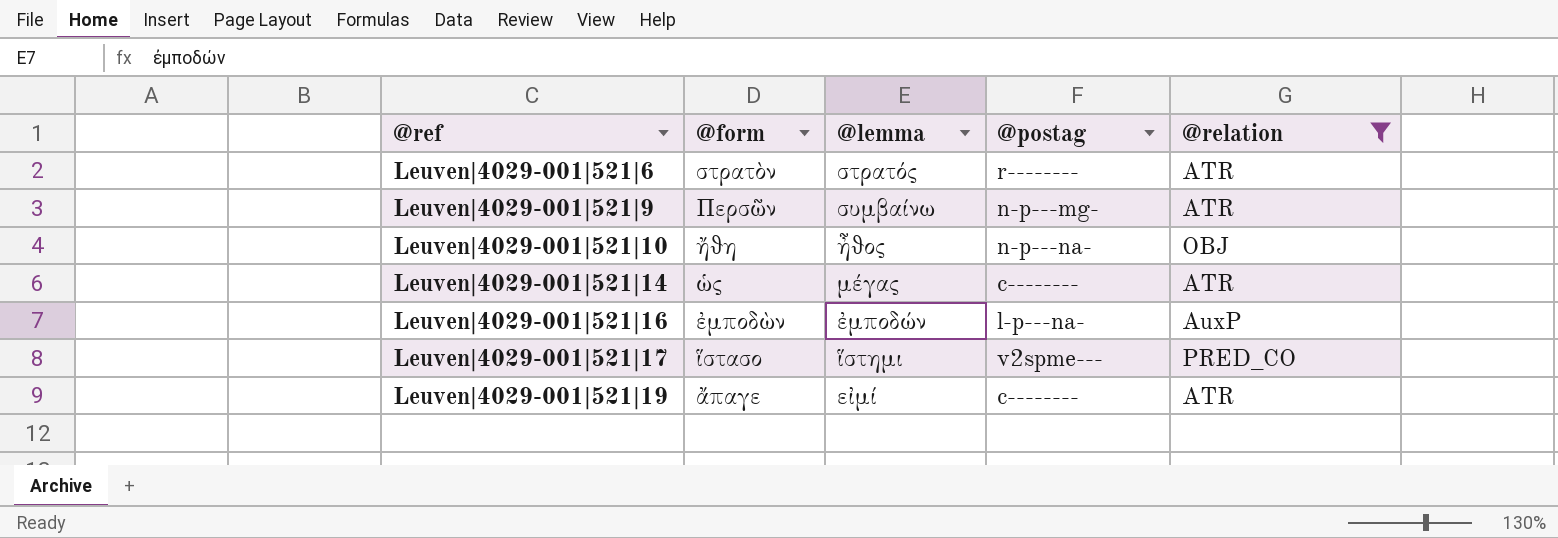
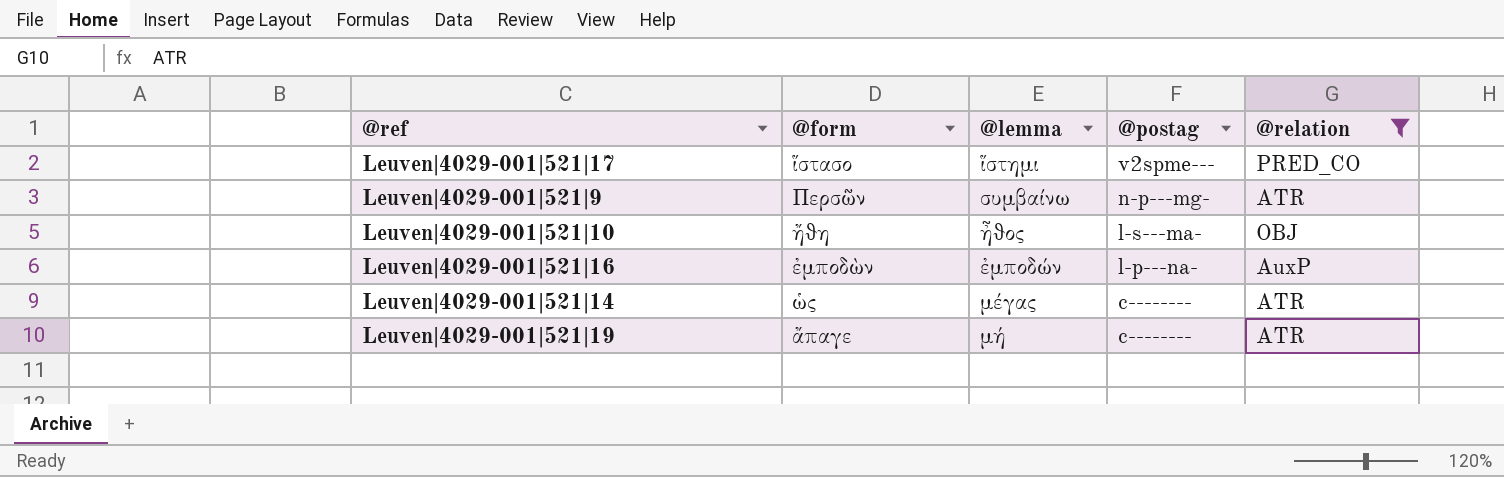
row order: @ref ascending -> @postag descending
row Leuven|4029-001|521|6: στρατὸν | στρατός | r-------- | ATR -> none
Leuven|4029-001|521|10 | @postag: n-p---na- -> l-s---ma-
Leuven|4029-001|521|19 | @lemma: εἰμί -> μή

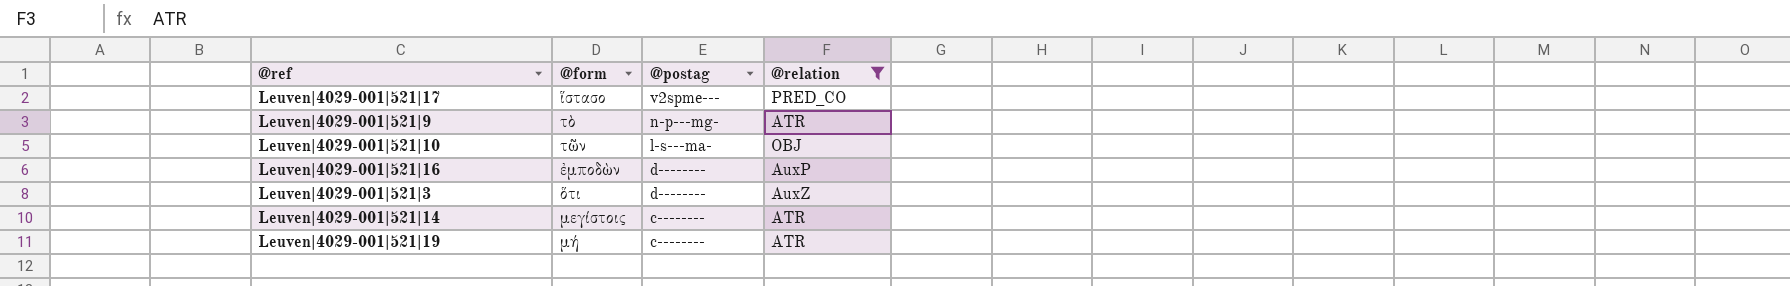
column @lemma | position: 3 -> none
Leuven|4029-001|521|9 | @form: Περσῶν -> τὸ
Leuven|4029-001|521|10 | @form: ἤθη -> τῶν
Leuven|4029-001|521|16 | @postag: l-p---na- -> d--------
row Leuven|4029-001|521|3: none -> ὅτι | d-------- | AuxZ
Leuven|4029-001|521|14 | @form: ὡς -> μεγίστοις
Leuven|4029-001|521|19 | @form: ἄπαγε -> μή

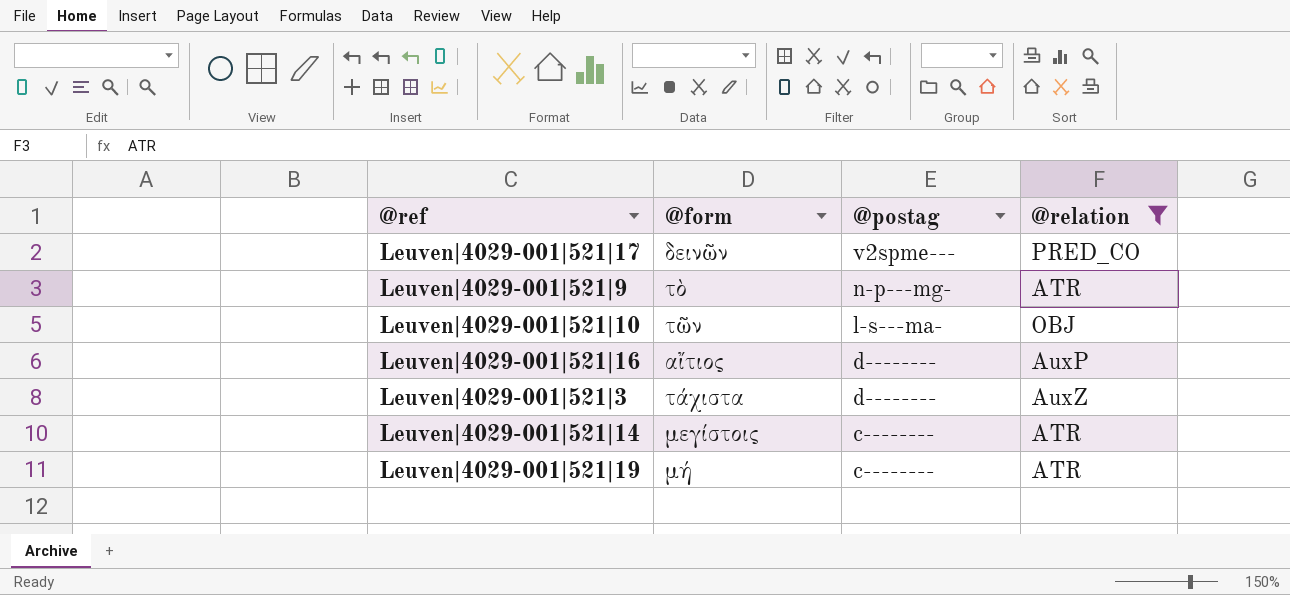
Leuven|4029-001|521|17 | @form: ἵστασο -> δεινῶν
Leuven|4029-001|521|16 | @form: ἐμποδὼν -> αἴτιος
Leuven|4029-001|521|3 | @form: ὅτι -> τάχιστα

